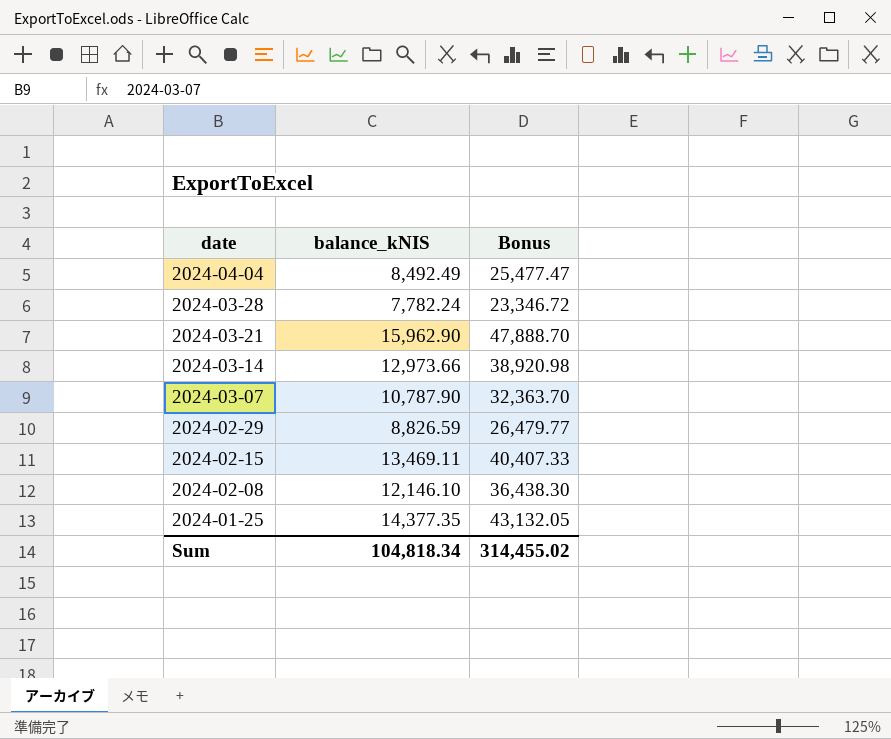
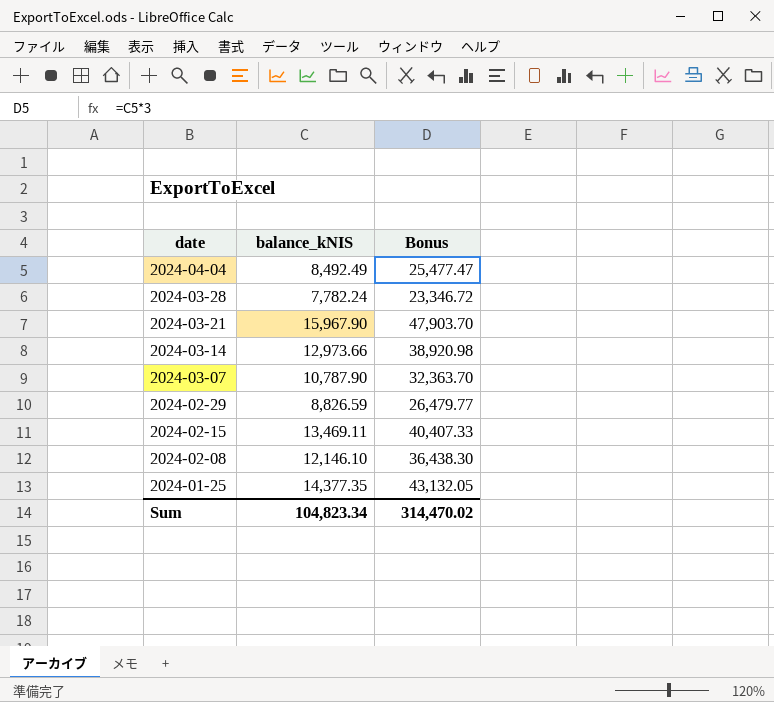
2024-03-21 | balance_kNIS: 15,962.90 -> 15,967.90
2024-03-21 | Bonus: 47,888.70 -> 47,903.70
Sum | balance_kNIS: 104,818.34 -> 104,823.34
Sum | Bonus: 314,455.02 -> 314,470.02

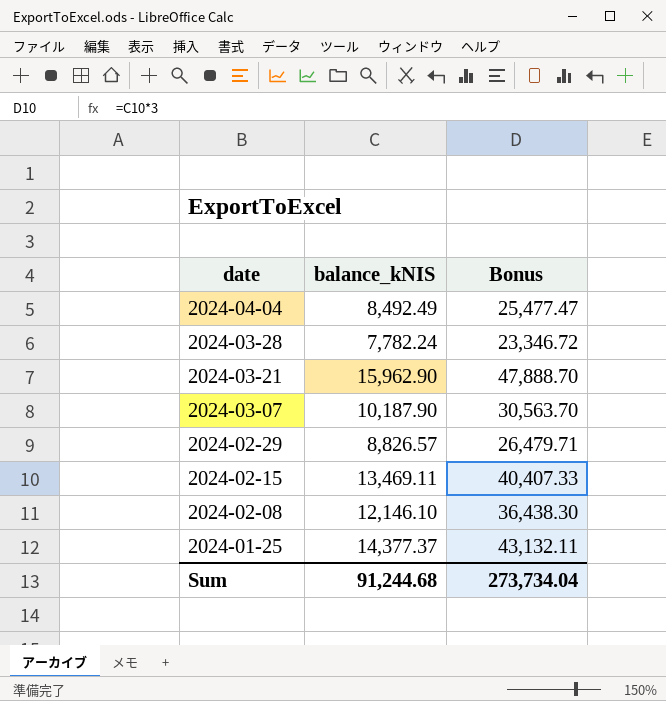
row 2024-03-14: 12,973.66 | 38,920.98 -> none
2024-03-21 | balance_kNIS: 15,967.90 -> 15,962.90
2024-03-21 | Bonus: 47,903.70 -> 47,888.70
2024-03-07 | balance_kNIS: 10,787.90 -> 10,187.90
2024-03-07 | Bonus: 32,363.70 -> 30,563.70
2024-02-29 | balance_kNIS: 8,826.59 -> 8,826.57
2024-02-29 | Bonus: 26,479.77 -> 26,479.71
2024-01-25 | balance_kNIS: 14,377.35 -> 14,377.37
2024-01-25 | Bonus: 43,132.05 -> 43,132.11
Sum | balance_kNIS: 104,823.34 -> 91,244.68
Sum | Bonus: 314,470.02 -> 273,734.04

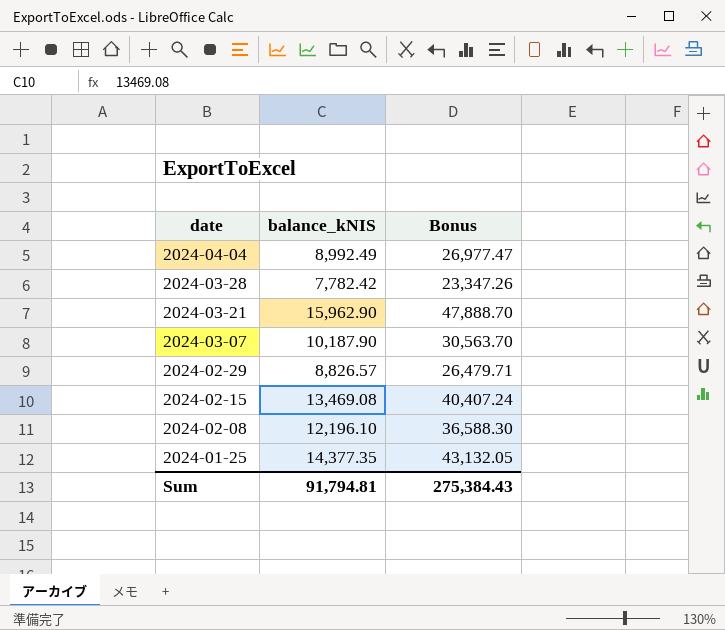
2024-04-04 | balance_kNIS: 8,492.49 -> 8,992.49
2024-04-04 | Bonus: 25,477.47 -> 26,977.47
2024-03-28 | balance_kNIS: 7,782.24 -> 7,782.42
2024-03-28 | Bonus: 23,346.72 -> 23,347.26
2024-02-15 | balance_kNIS: 13,469.11 -> 13,469.08
2024-02-15 | Bonus: 40,407.33 -> 40,407.24
2024-02-08 | balance_kNIS: 12,146.10 -> 12,196.10
2024-02-08 | Bonus: 36,438.30 -> 36,588.30
2024-01-25 | balance_kNIS: 14,377.37 -> 14,377.35
2024-01-25 | Bonus: 43,132.11 -> 43,132.05
Sum | balance_kNIS: 91,244.68 -> 91,794.81
Sum | Bonus: 273,734.04 -> 275,384.43

